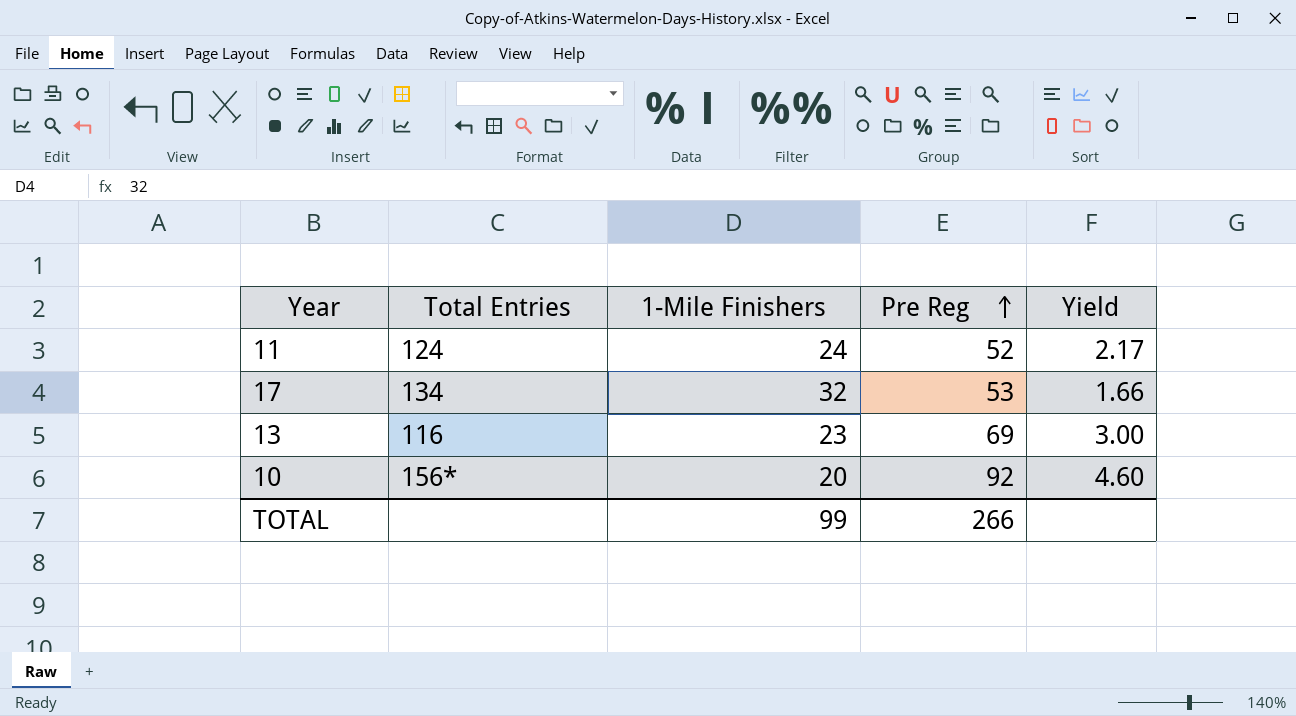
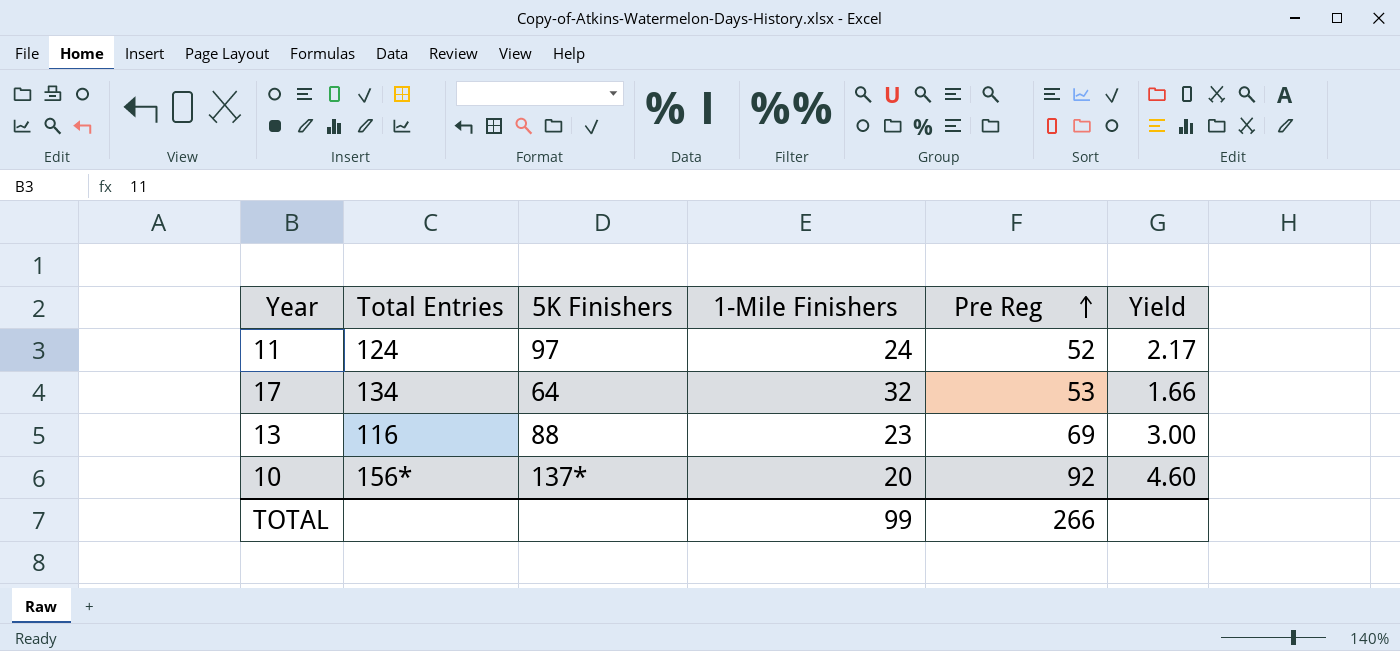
column 5K Finishers | position: none -> 3

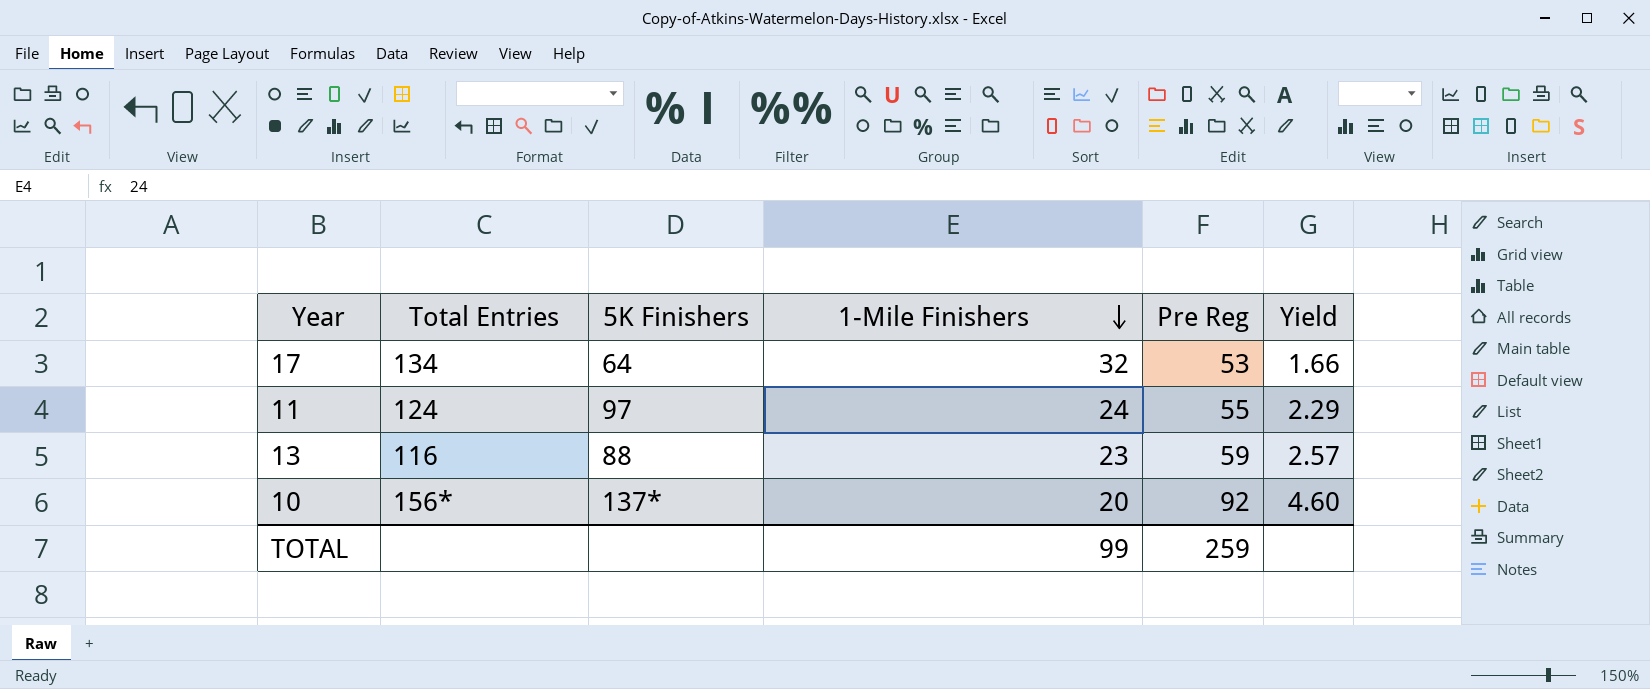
row order: Pre Reg ascending -> 1-Mile Finishers descending
11 | Pre Reg: 52 -> 55
11 | Yield: 2.17 -> 2.29
13 | Pre Reg: 69 -> 59
13 | Yield: 3.00 -> 2.57
TOTAL | Pre Reg: 266 -> 259

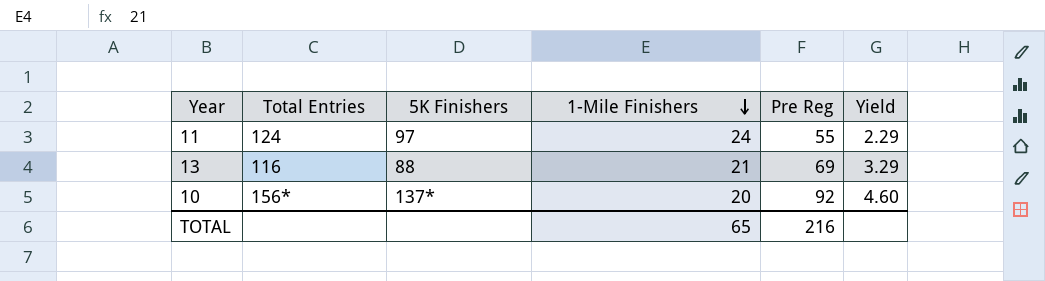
row 17: 134 | 64 | 32 | 53 | 1.66 -> none
13 | 1-Mile Finishers: 23 -> 21
13 | Pre Reg: 59 -> 69
13 | Yield: 2.57 -> 3.29
TOTAL | 1-Mile Finishers: 99 -> 65
TOTAL | Pre Reg: 259 -> 216

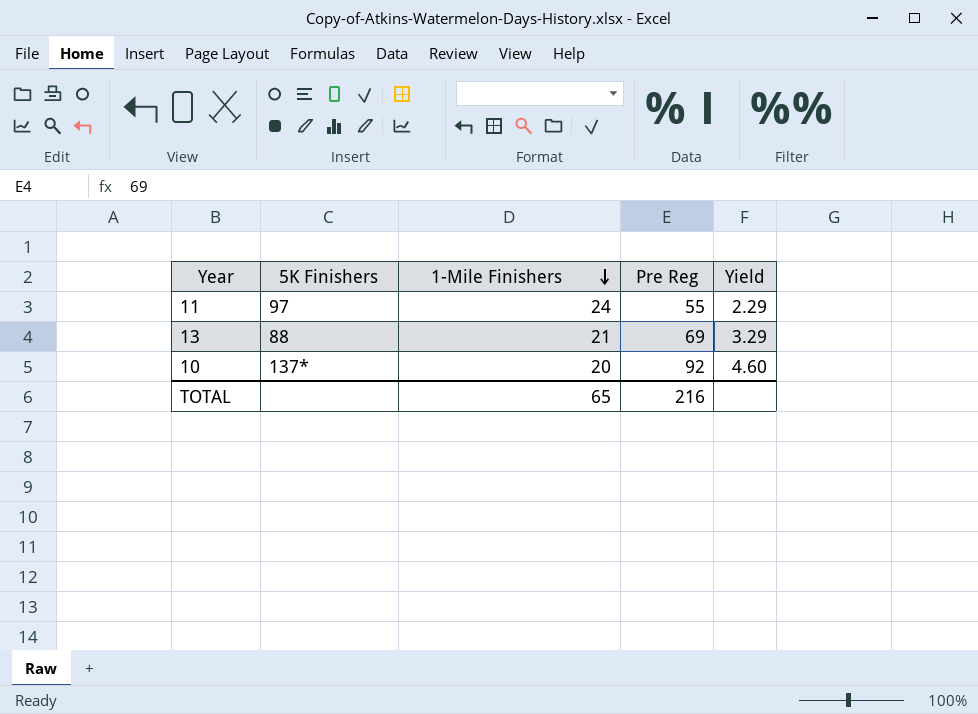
column Total Entries | position: 2 -> none

